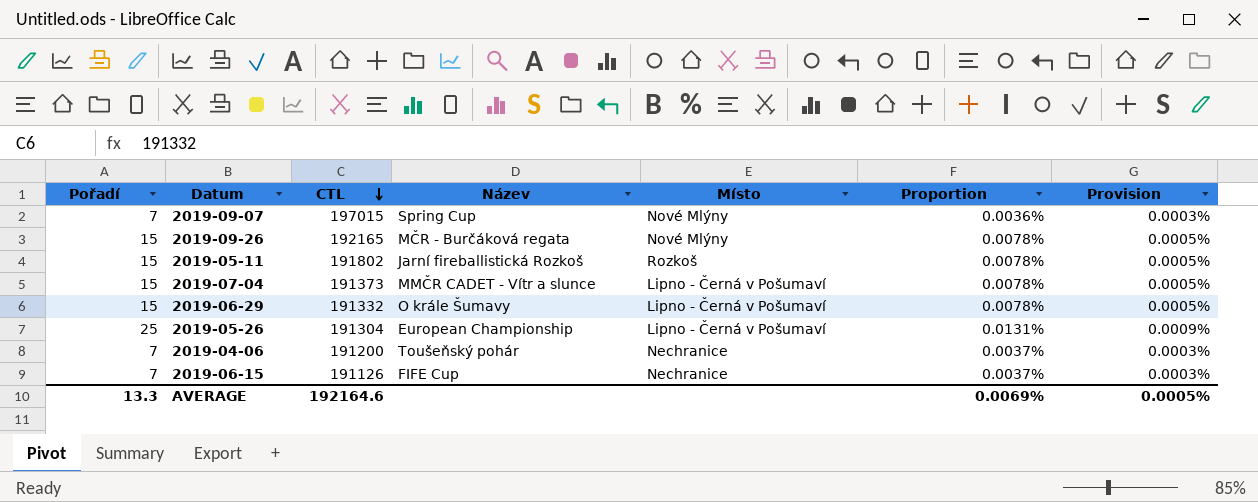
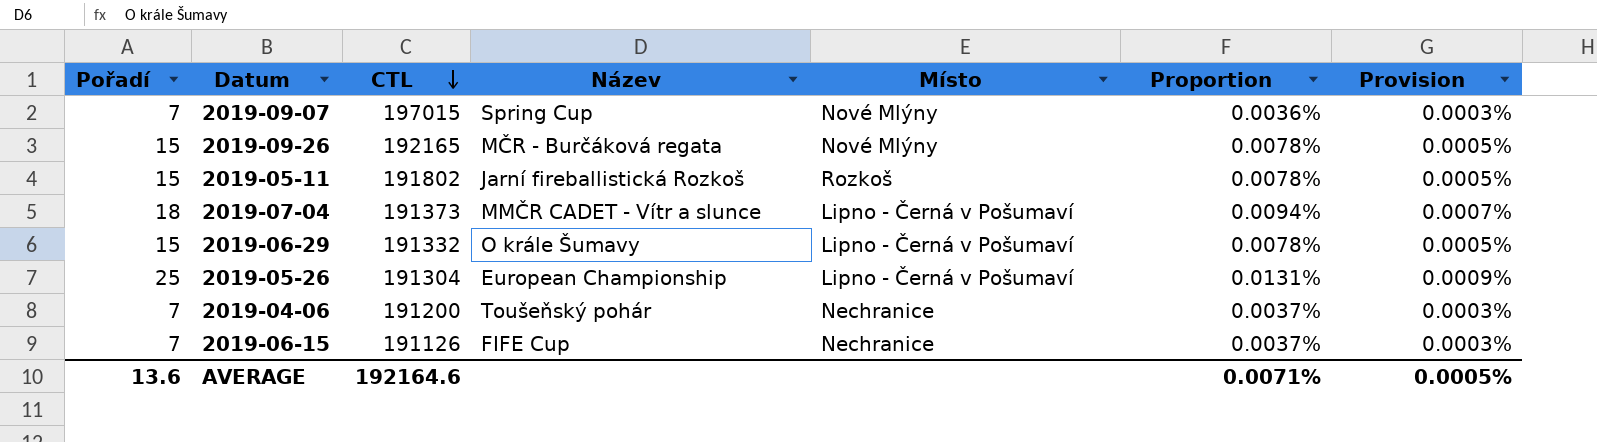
2019-07-04 | Pořadí: 15 -> 18
2019-07-04 | Proportion: 0.0078% -> 0.0094%
2019-07-04 | Provision: 0.0005% -> 0.0007%
AVERAGE | Pořadí: 13.3 -> 13.6
AVERAGE | Proportion: 0.0069% -> 0.0071%

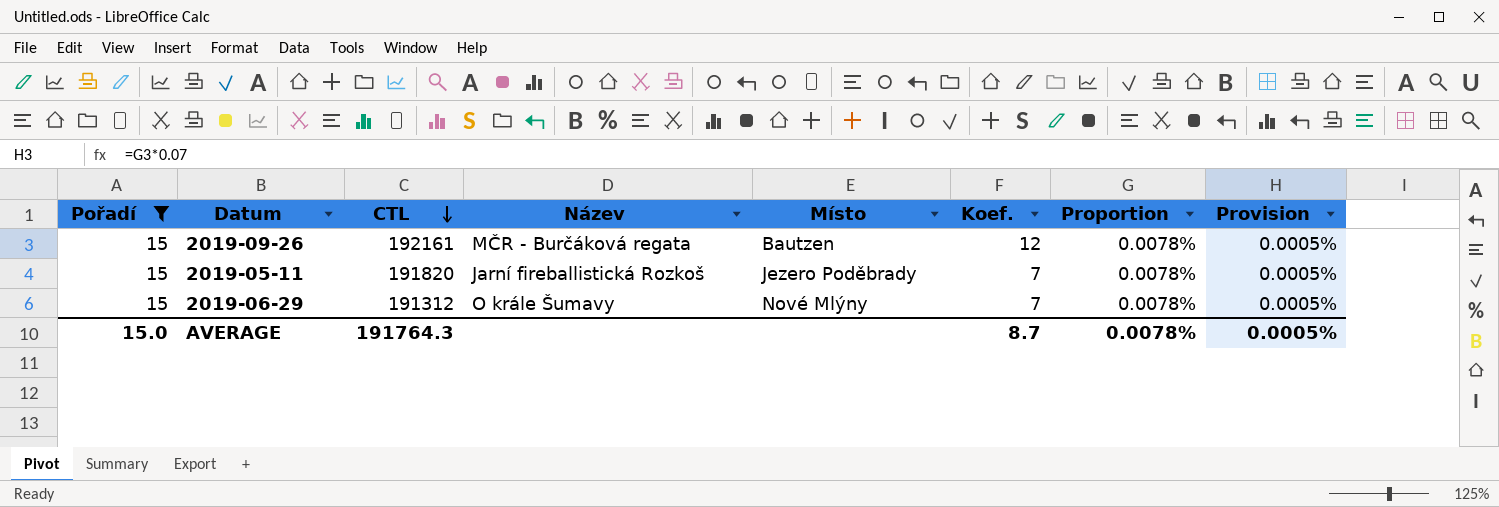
filter: none -> Pořadí = 15
column Koef. | position: none -> 6
2019-09-26 | CTL: 192165 -> 192161
2019-09-26 | Místo: Nové Mlýny -> Bautzen
2019-05-11 | CTL: 191802 -> 191820
2019-05-11 | Místo: Rozkoš -> Jezero Poděbrady
2019-06-29 | CTL: 191332 -> 191312
2019-06-29 | Místo: Lipno - Černá v Pošumaví -> Nové Mlýny
AVERAGE | Pořadí: 13.6 -> 15.0
AVERAGE | CTL: 192164.6 -> 191764.3
AVERAGE | Proportion: 0.0071% -> 0.0078%

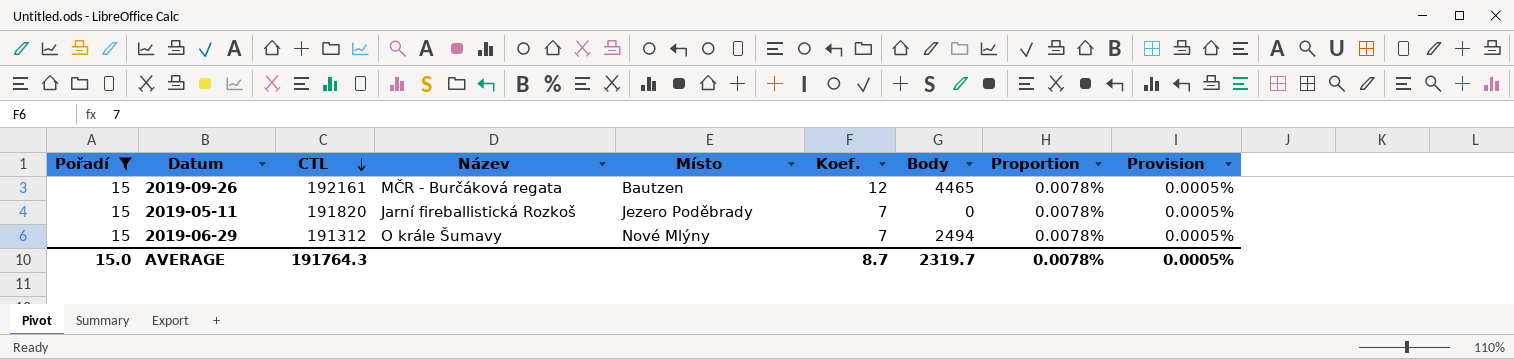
column Body | position: none -> 7

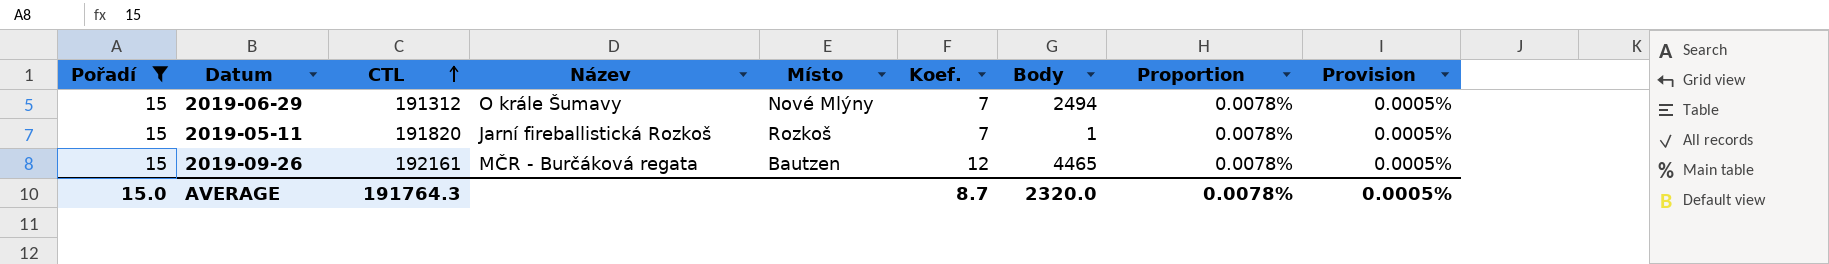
row order: CTL descending -> CTL ascending
2019-05-11 | Místo: Jezero Poděbrady -> Rozkoš
2019-05-11 | Body: 0 -> 1
AVERAGE | Body: 2319.7 -> 2320.0

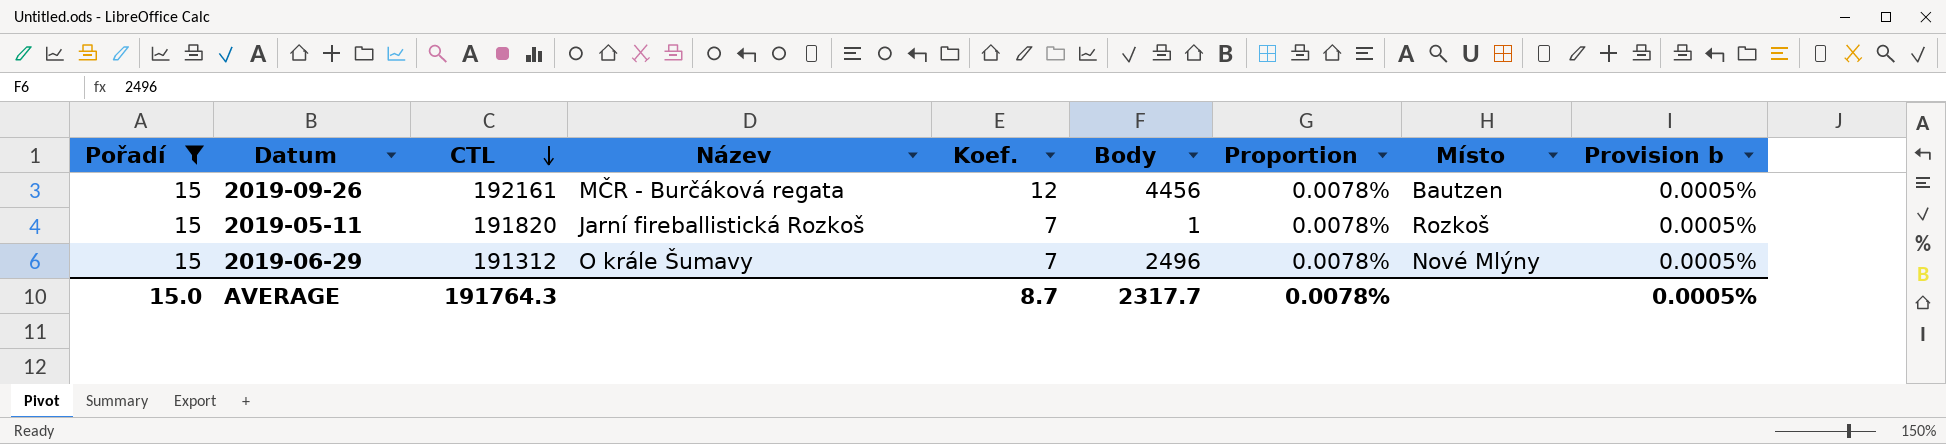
row order: CTL ascending -> CTL descending
column Místo | position: 5 -> 8
column name: Provision -> Provision b
2019-09-26 | Body: 4465 -> 4456
2019-06-29 | Body: 2494 -> 2496
AVERAGE | Body: 2320.0 -> 2317.7

